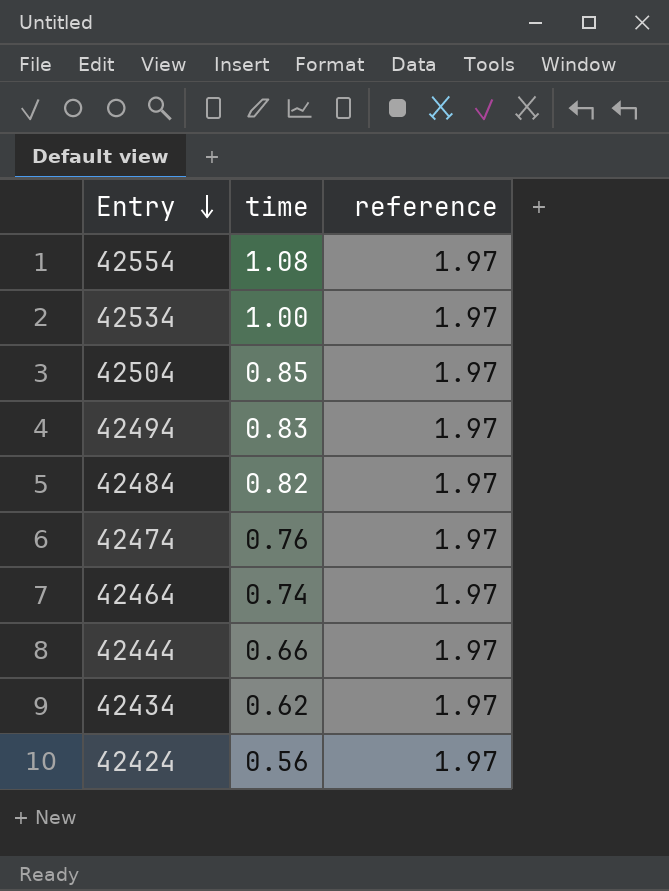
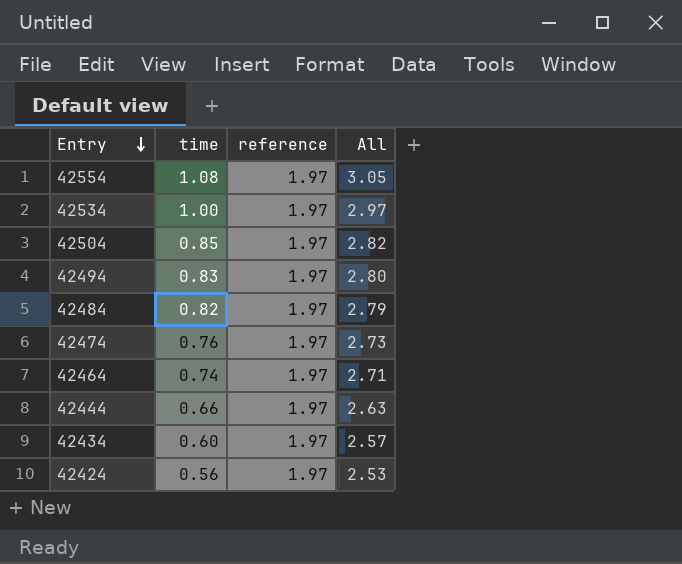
column All | formula: none -> [time] + [reference]
42434 | time: 0.62 -> 0.60

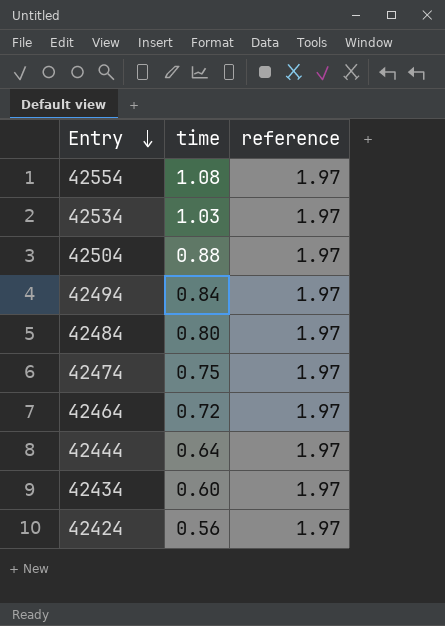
column All | formula: [time] + [reference] -> none
42534 | time: 1.00 -> 1.03
42504 | time: 0.85 -> 0.88
42494 | time: 0.83 -> 0.84
42484 | time: 0.82 -> 0.80
42474 | time: 0.76 -> 0.75
42464 | time: 0.74 -> 0.72
42444 | time: 0.66 -> 0.64

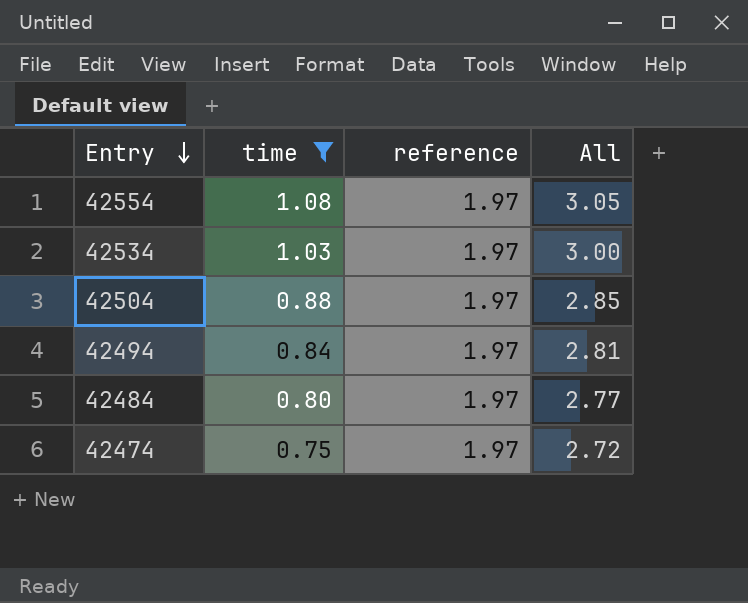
filter: none -> time >= 0.75
column All | formula: none -> [time] + [reference]

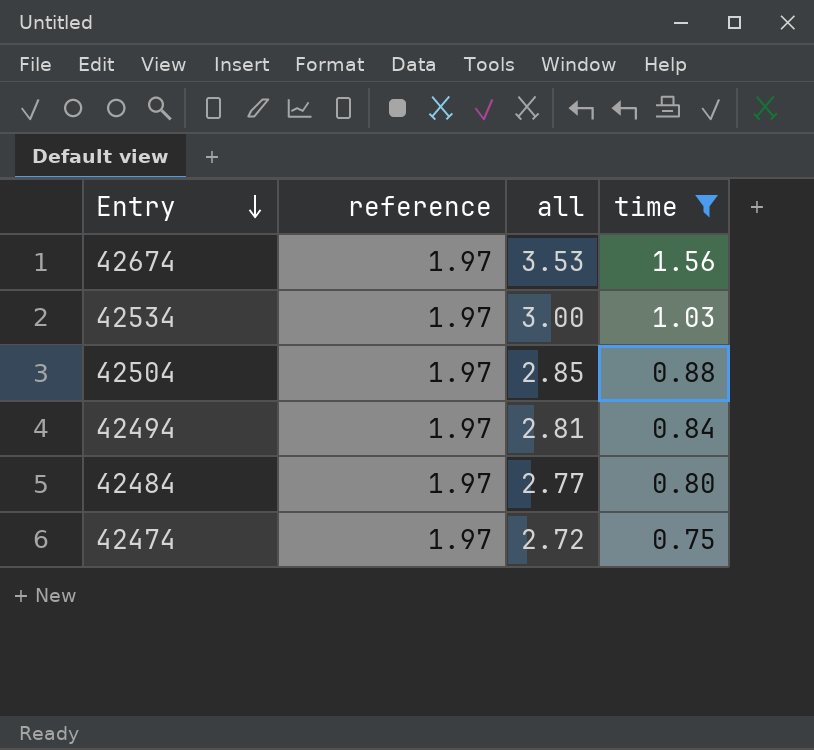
column name: All -> all
column time | position: 2 -> 4
row 42554: 1.08 | 1.97 | 3.05 -> none
row 42674: none -> 1.97 | 3.53 | 1.56

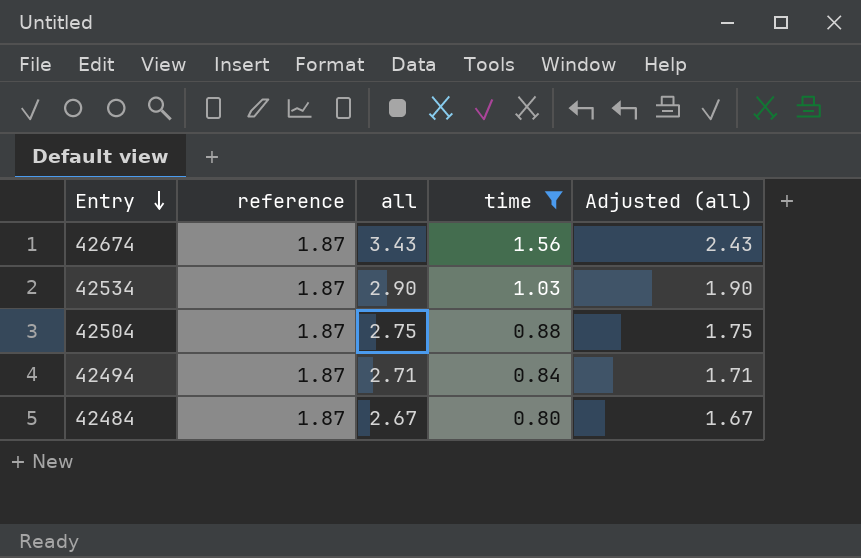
column Adjusted (all) | formula: none -> [all] - 1
row 42474: 1.97 | 2.72 | 0.75 -> none
42674 | reference: 1.97 -> 1.87
42674 | all: 3.53 -> 3.43
42534 | reference: 1.97 -> 1.87
42534 | all: 3.00 -> 2.90
42504 | reference: 1.97 -> 1.87
42504 | all: 2.85 -> 2.75
42494 | reference: 1.97 -> 1.87
42494 | all: 2.81 -> 2.71
42484 | reference: 1.97 -> 1.87
42484 | all: 2.77 -> 2.67

